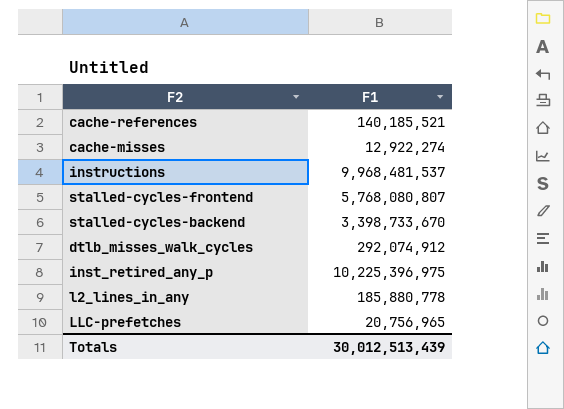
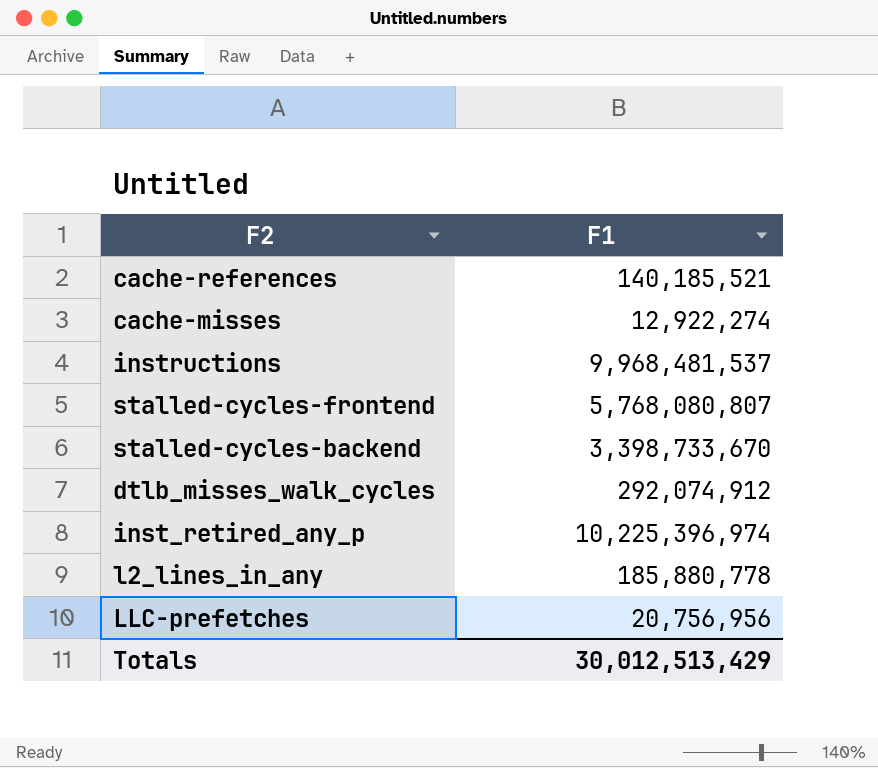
inst_retired_any_p | F1: 10,225,396,975 -> 10,225,396,974
LLC-prefetches | F1: 20,756,965 -> 20,756,956
Totals | F1: 30,012,513,439 -> 30,012,513,429

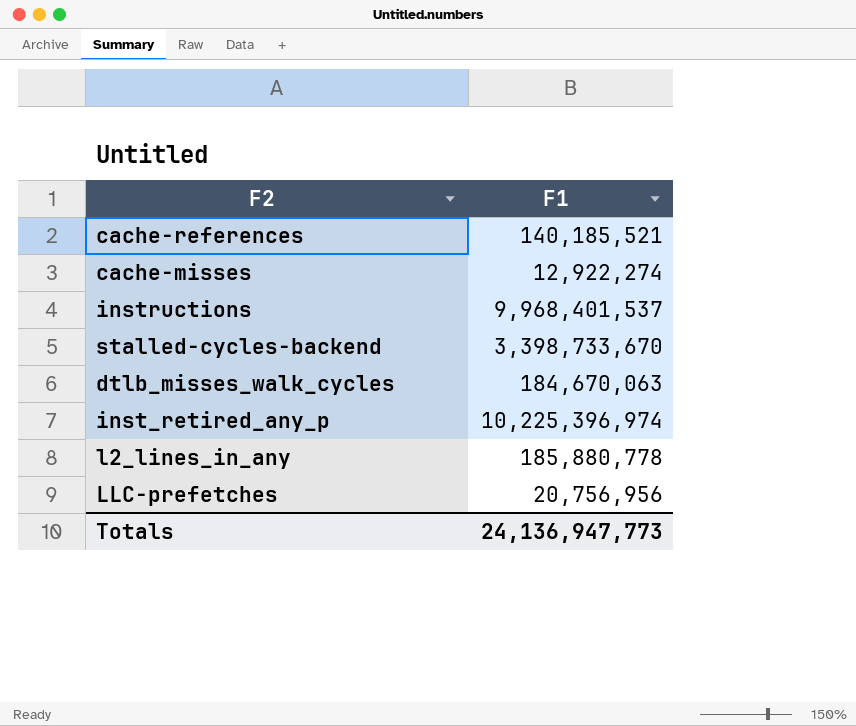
row stalled-cycles-frontend: 5,768,080,807 -> none
instructions | F1: 9,968,481,537 -> 9,968,401,537
dtlb_misses_walk_cycles | F1: 292,074,912 -> 184,670,063
Totals | F1: 30,012,513,429 -> 24,136,947,773

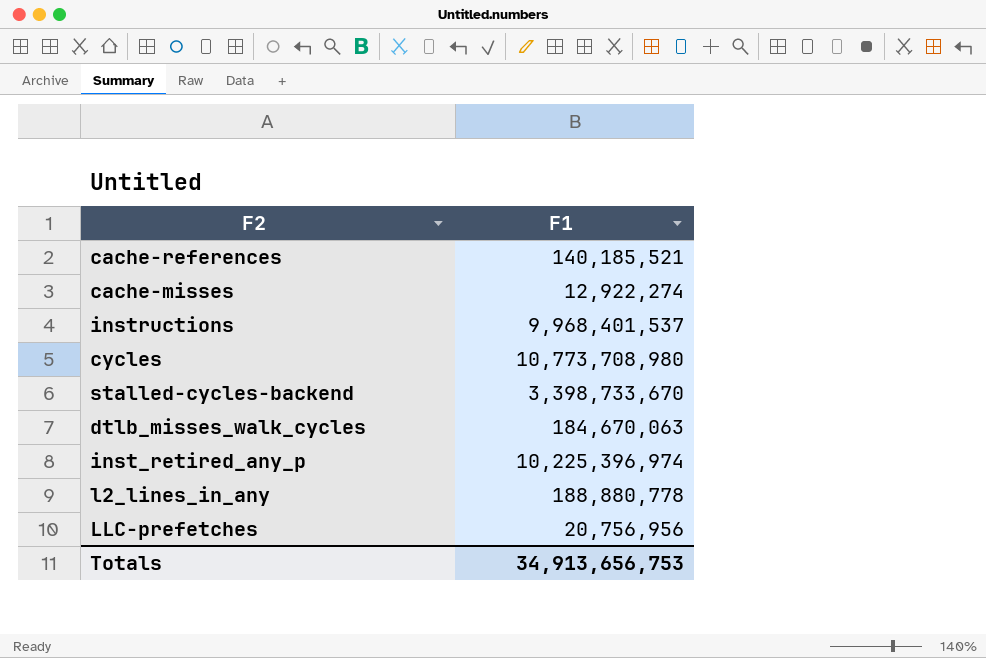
row cycles: none -> 10,773,708,980
l2_lines_in_any | F1: 185,880,778 -> 188,880,778
Totals | F1: 24,136,947,773 -> 34,913,656,753

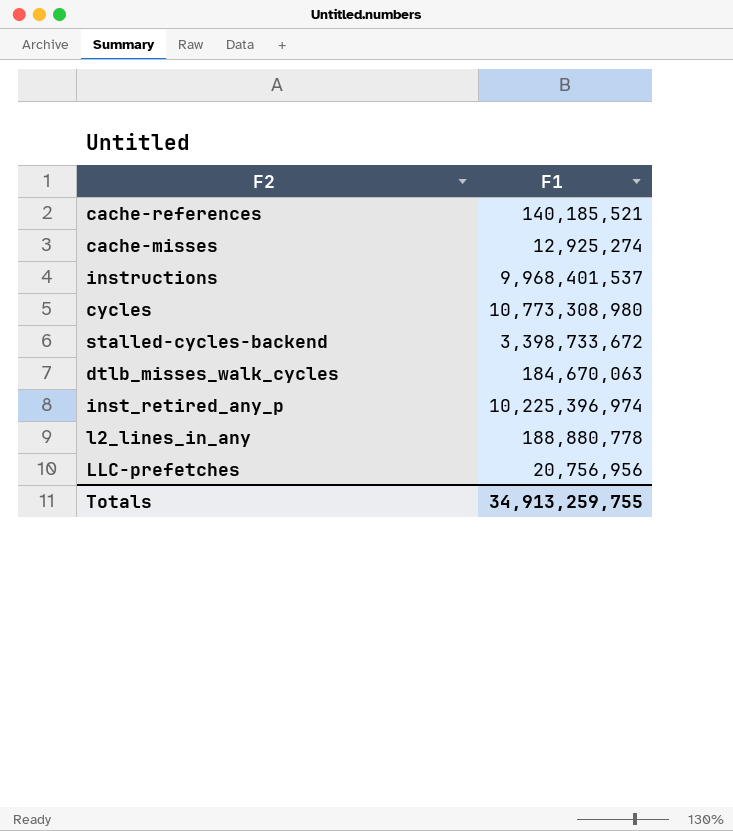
cache-misses | F1: 12,922,274 -> 12,925,274
cycles | F1: 10,773,708,980 -> 10,773,308,980
stalled-cycles-backend | F1: 3,398,733,670 -> 3,398,733,672
Totals | F1: 34,913,656,753 -> 34,913,259,755

